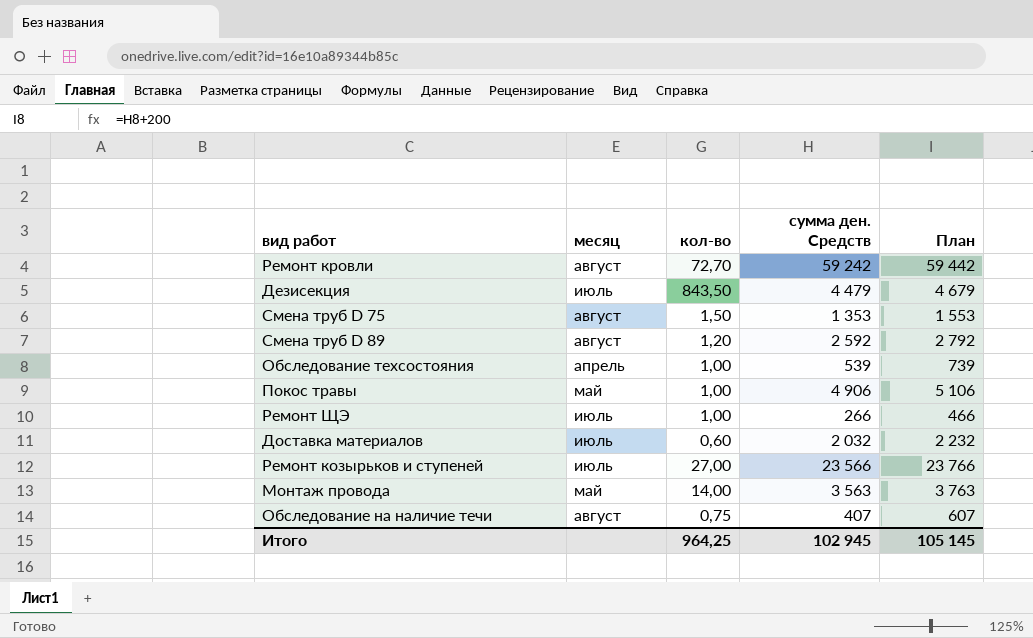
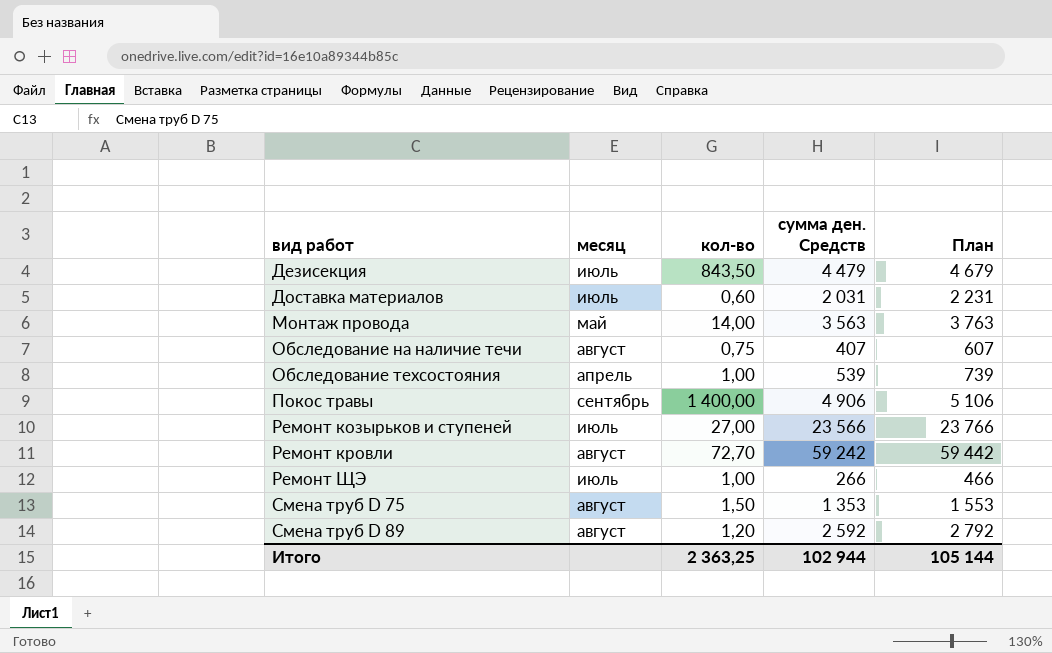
row order: none -> вид работ ascending
Доставка материалов | сумма ден. Средств: 2 032 -> 2 031
Доставка материалов | План: 2 232 -> 2 231
Покос травы | месяц: май -> сентябрь
Покос травы | кол-во: 1,00 -> 1 400,00
Итого | кол-во: 964,25 -> 2 363,25
Итого | сумма ден. Средств: 102 945 -> 102 944
Итого | План: 105 145 -> 105 144

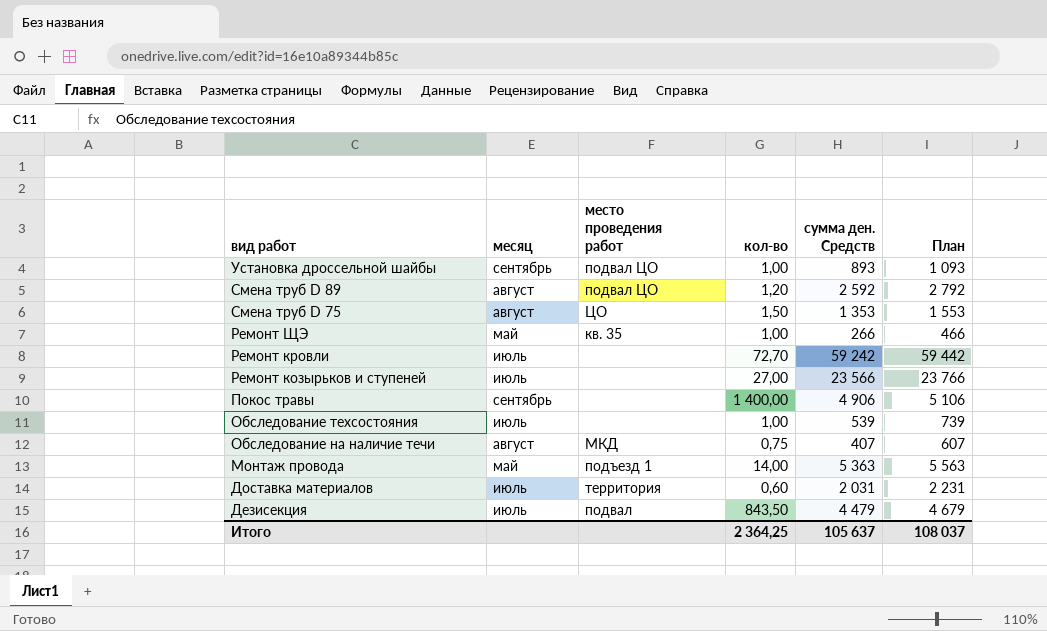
row order: вид работ ascending -> вид работ descending
column место проведения работ | position: none -> 3
row Установка дроссельной шайбы: none -> сентябрь | подвал ЦО | 1,00 | 893 | 1 093
Ремонт ЩЭ | месяц: июль -> май
Ремонт кровли | месяц: август -> июль
Обследование техсостояния | месяц: апрель -> июль
Монтаж провода | сумма ден. Средств: 3 563 -> 5 363
Монтаж провода | План: 3 763 -> 5 563
Итого | кол-во: 2 363,25 -> 2 364,25
Итого | сумма ден. Средств: 102 944 -> 105 637
Итого | План: 105 144 -> 108 037

